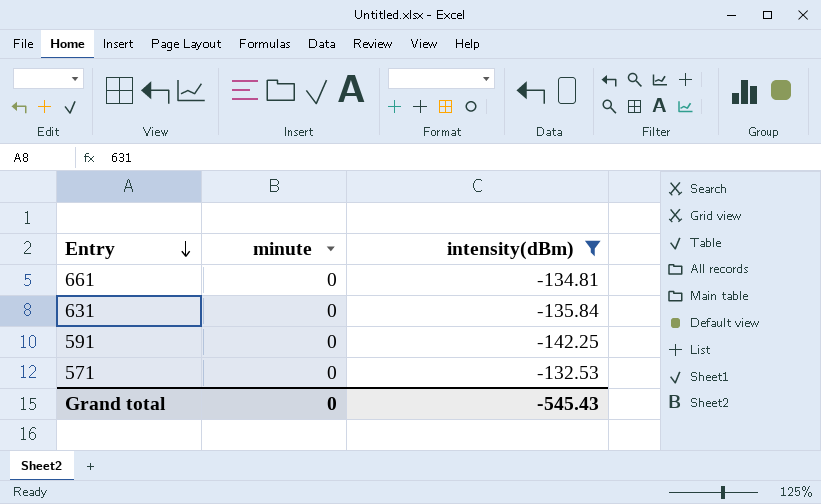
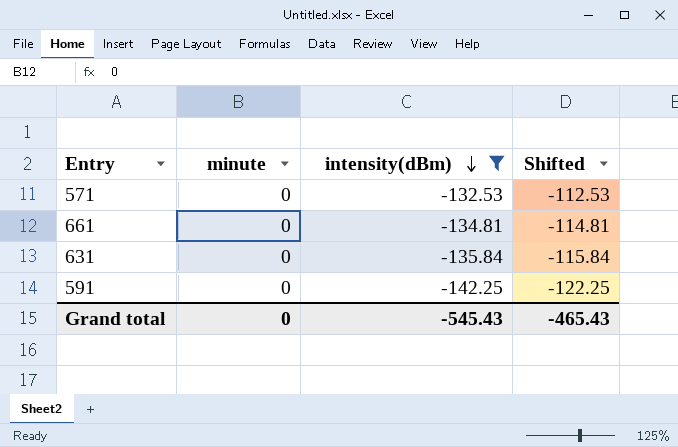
row order: Entry descending -> intensity(dBm) descending
column Shifted | formula: none -> [intensity(dBm)] + 20

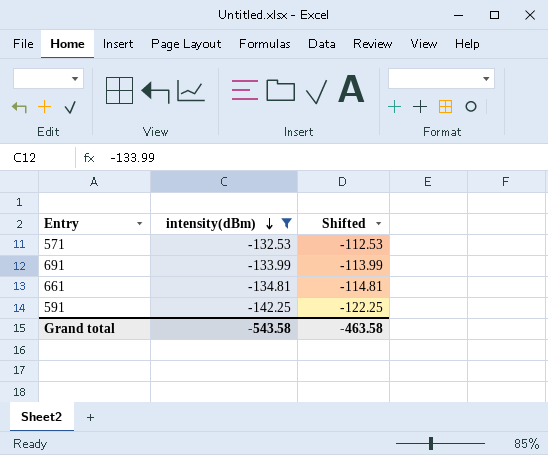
column minute | position: 2 -> none
row 631: 0 | -135.84 | -115.84 -> none
row 691: none -> -133.99 | -113.99
Grand total | intensity(dBm): -545.43 -> -543.58
Grand total | Shifted: -465.43 -> -463.58

